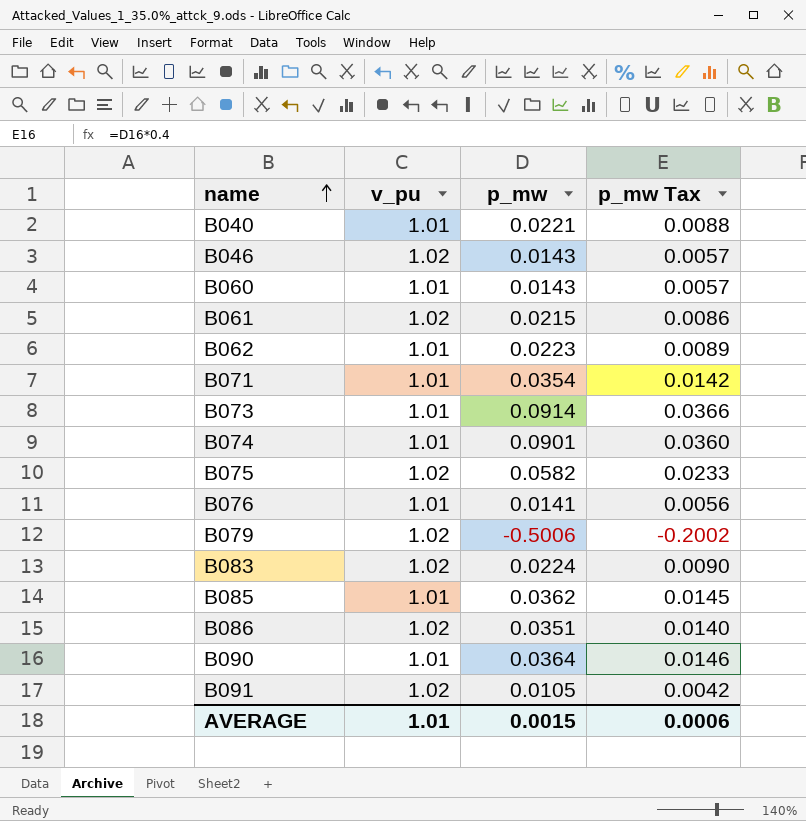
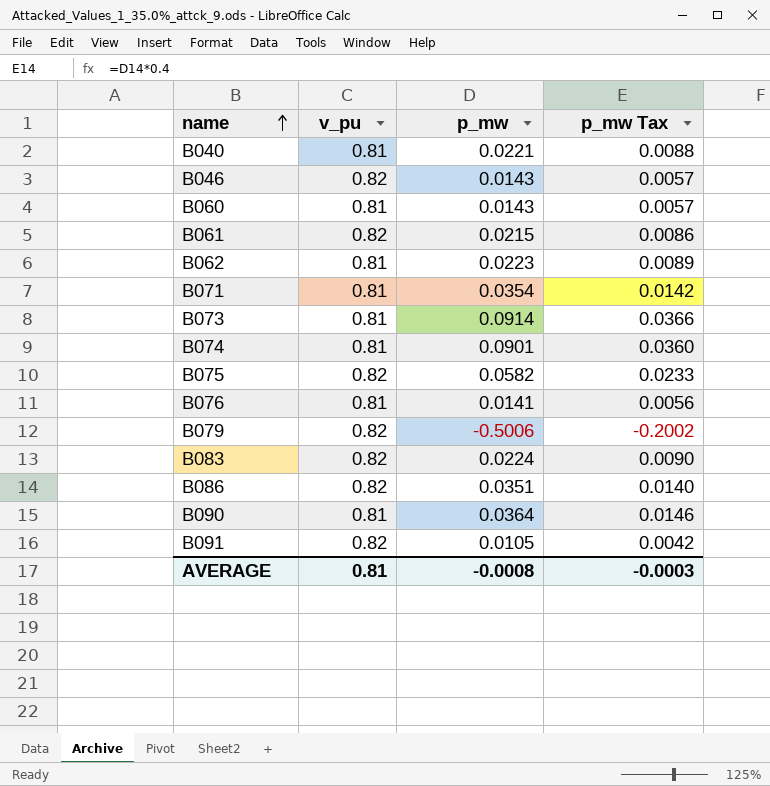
row B085: 1.01 | 0.0362 | 0.0145 -> none
B040 | v_pu: 1.01 -> 0.81
B046 | v_pu: 1.02 -> 0.82
B060 | v_pu: 1.01 -> 0.81
B061 | v_pu: 1.02 -> 0.82
B062 | v_pu: 1.01 -> 0.81
B071 | v_pu: 1.01 -> 0.81
B073 | v_pu: 1.01 -> 0.81
B074 | v_pu: 1.01 -> 0.81
B075 | v_pu: 1.02 -> 0.82
B076 | v_pu: 1.01 -> 0.81
B079 | v_pu: 1.02 -> 0.82
B083 | v_pu: 1.02 -> 0.82
B086 | v_pu: 1.02 -> 0.82
B090 | v_pu: 1.01 -> 0.81
B091 | v_pu: 1.02 -> 0.82
AVERAGE | v_pu: 1.01 -> 0.81
AVERAGE | p_mw: 0.0015 -> -0.0008
AVERAGE | p_mw Tax: 0.0006 -> -0.0003

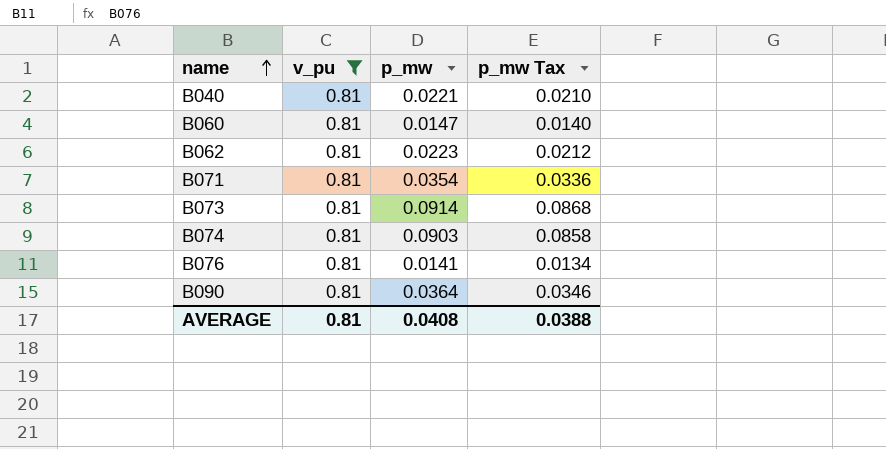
filter: none -> v_pu = 0.81
column p_mw Tax | formula: [p_mw] * 0.4 -> [p_mw] * 0.95
B060 | p_mw: 0.0143 -> 0.0147
B074 | p_mw: 0.0901 -> 0.0903
AVERAGE | p_mw: -0.0008 -> 0.0408
AVERAGE | p_mw Tax: -0.0003 -> 0.0388

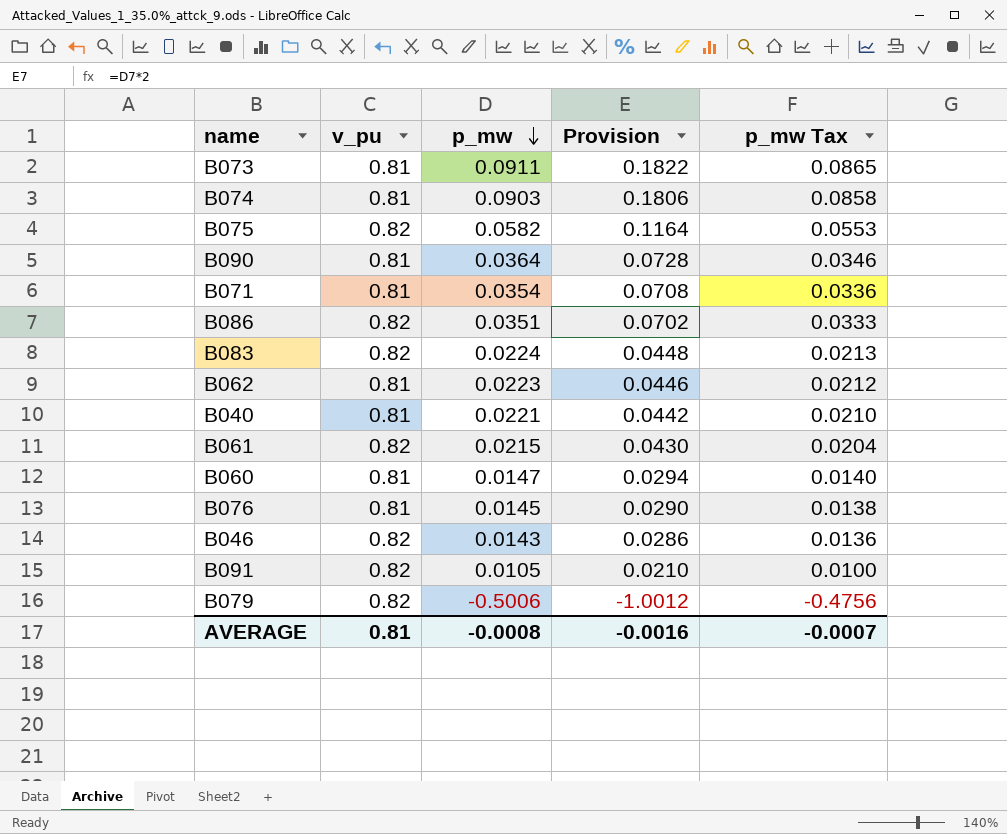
filter: v_pu = 0.81 -> none
row order: name ascending -> p_mw descending
column Provision | formula: none -> [p_mw] * 2
B073 | p_mw: 0.0914 -> 0.0911
B073 | p_mw Tax: 0.0868 -> 0.0865
B076 | p_mw: 0.0141 -> 0.0145
B076 | p_mw Tax: 0.0134 -> 0.0138
AVERAGE | p_mw: 0.0408 -> -0.0008
AVERAGE | p_mw Tax: 0.0388 -> -0.0007

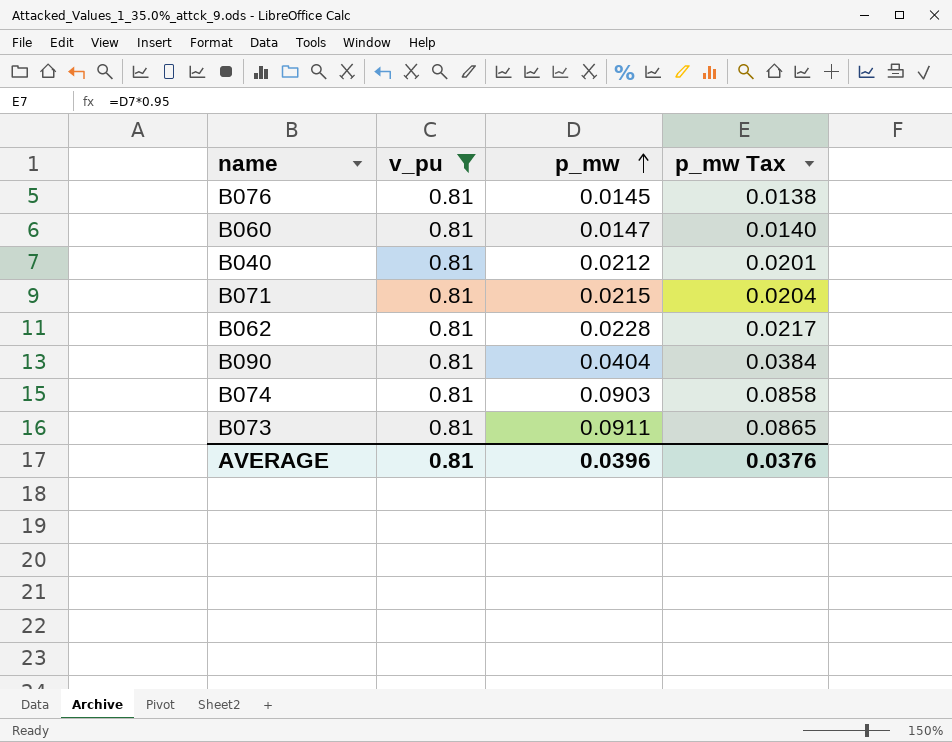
filter: none -> v_pu = 0.81
row order: p_mw descending -> p_mw ascending
column Provision | formula: [p_mw] * 2 -> none
B040 | p_mw: 0.0221 -> 0.0212
B040 | p_mw Tax: 0.0210 -> 0.0201
B071 | p_mw: 0.0354 -> 0.0215
B071 | p_mw Tax: 0.0336 -> 0.0204
B062 | p_mw: 0.0223 -> 0.0228
B062 | p_mw Tax: 0.0212 -> 0.0217
B090 | p_mw: 0.0364 -> 0.0404
B090 | p_mw Tax: 0.0346 -> 0.0384
AVERAGE | p_mw: -0.0008 -> 0.0396
AVERAGE | p_mw Tax: -0.0007 -> 0.0376

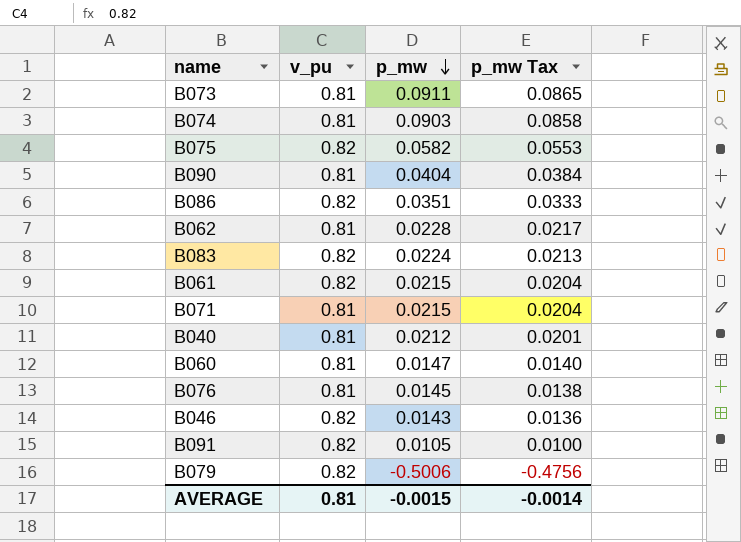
filter: v_pu = 0.81 -> none
row order: p_mw ascending -> p_mw descending
AVERAGE | p_mw: 0.0396 -> -0.0015
AVERAGE | p_mw Tax: 0.0376 -> -0.0014

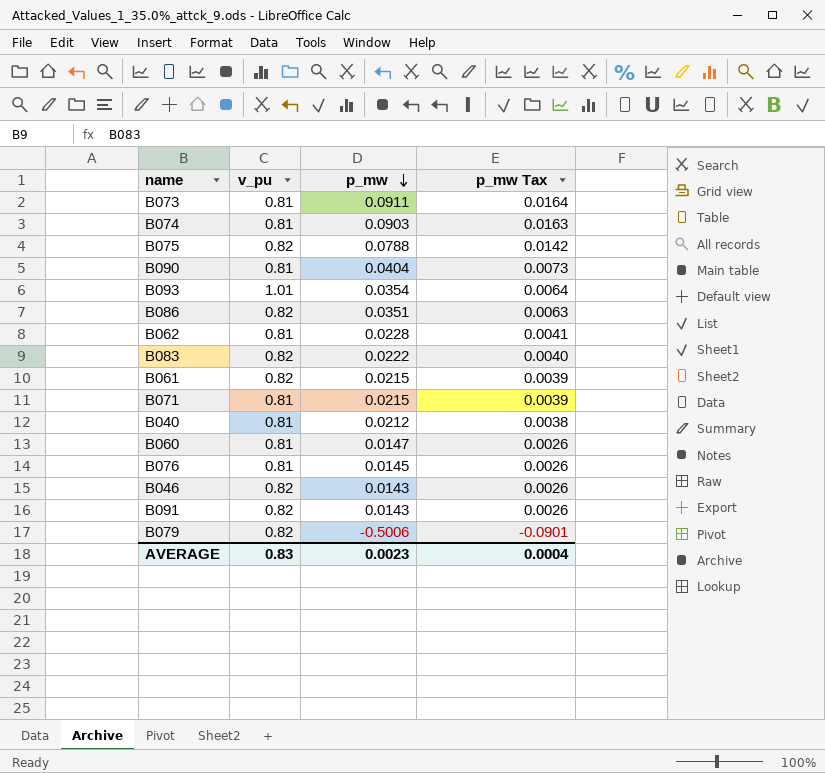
column p_mw Tax | formula: [p_mw] * 0.95 -> [p_mw] * 0.18
B075 | p_mw: 0.0582 -> 0.0788
row B093: none -> 1.01 | 0.0354 | 0.0064
B083 | p_mw: 0.0224 -> 0.0222
B091 | p_mw: 0.0105 -> 0.0143
AVERAGE | v_pu: 0.81 -> 0.83
AVERAGE | p_mw: -0.0015 -> 0.0023
AVERAGE | p_mw Tax: -0.0014 -> 0.0004

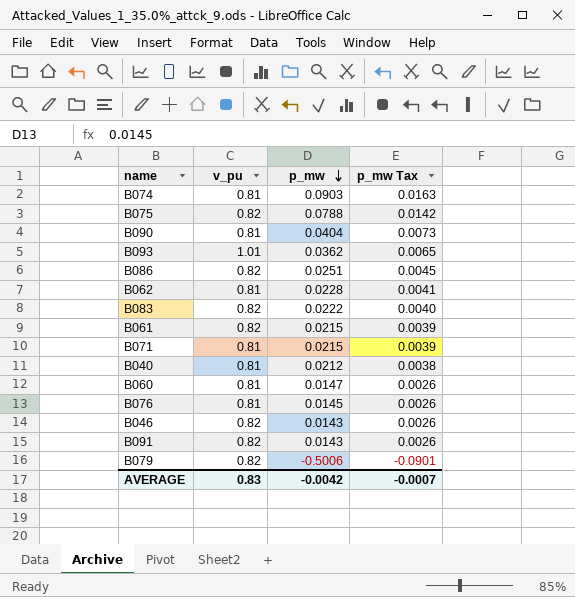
row B073: 0.81 | 0.0911 | 0.0164 -> none
B093 | p_mw: 0.0354 -> 0.0362
B093 | p_mw Tax: 0.0064 -> 0.0065
B086 | p_mw: 0.0351 -> 0.0251
B086 | p_mw Tax: 0.0063 -> 0.0045
AVERAGE | p_mw: 0.0023 -> -0.0042
AVERAGE | p_mw Tax: 0.0004 -> -0.0007

